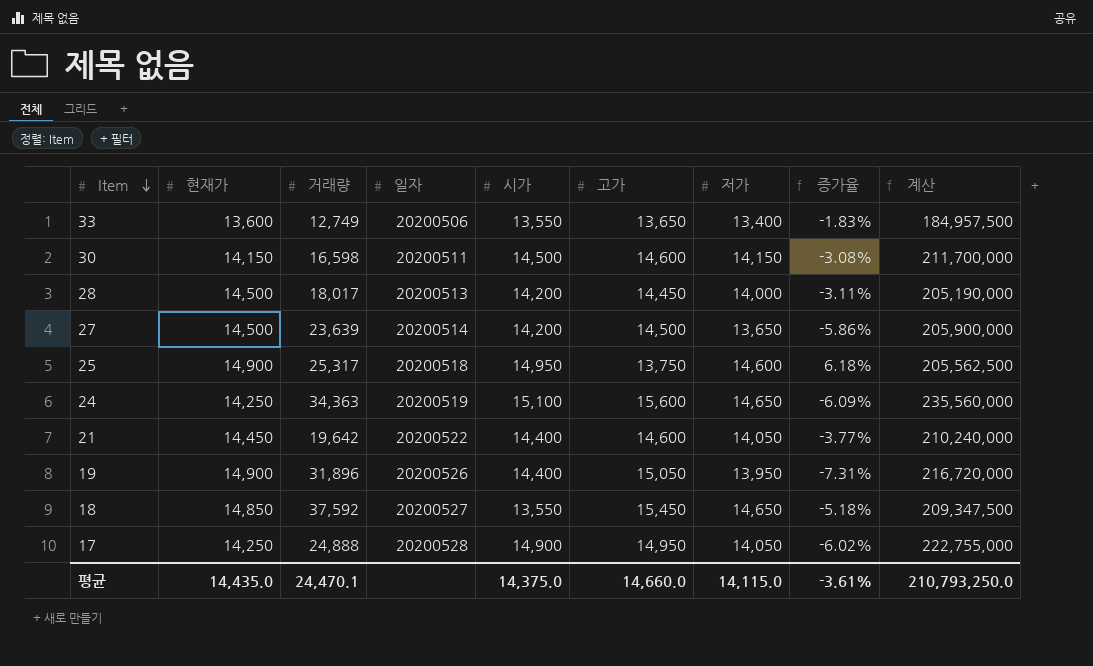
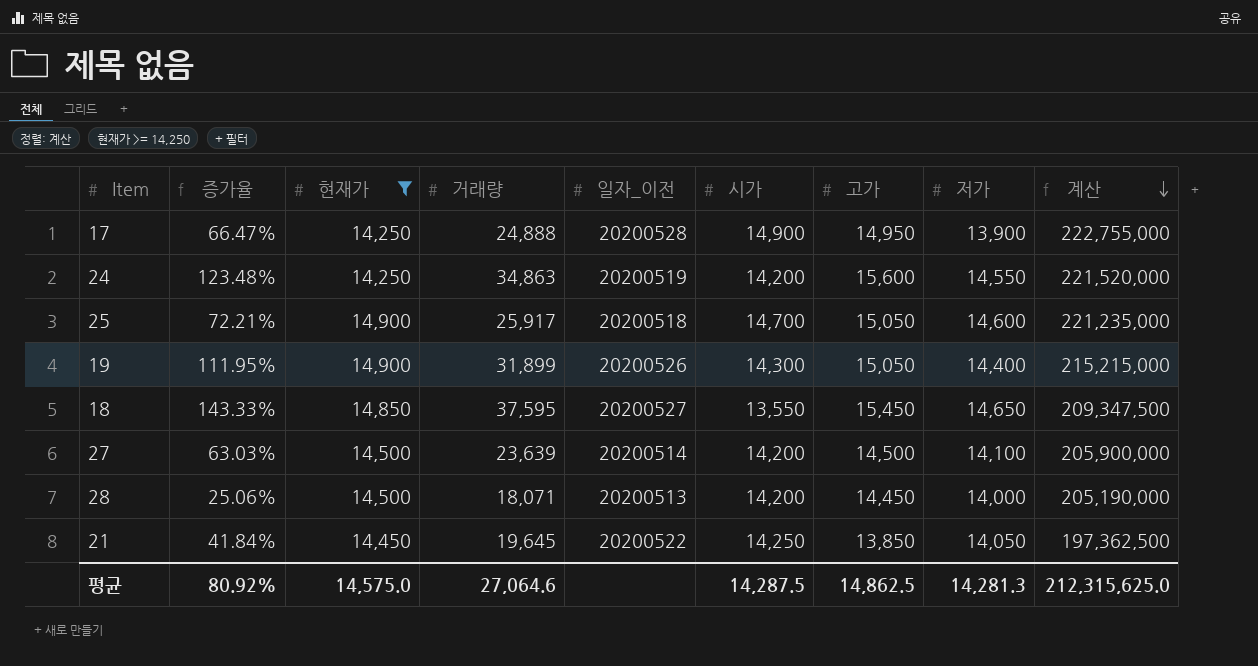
filter: none -> 현재가 >= 14,250
row order: Item descending -> 계산 descending
column 증가율 | formula: ([저가] - [고가]) / [고가] -> ([거래량] - [고가]) / [고가]
column 증가율 | position: 8 -> 2
column name: 일자 -> 일자_이전
17 | 저가: 14,050 -> 13,900
24 | 거래량: 34,363 -> 34,863
24 | 시가: 15,100 -> 14,200
24 | 저가: 14,650 -> 14,550
24 | 계산: 235,560,000 -> 221,520,000
25 | 거래량: 25,317 -> 25,917
25 | 시가: 14,950 -> 14,700
25 | 고가: 13,750 -> 15,050
25 | 계산: 205,562,500 -> 221,235,000
19 | 거래량: 31,896 -> 31,899
19 | 시가: 14,400 -> 14,300
19 | 저가: 13,950 -> 14,400
19 | 계산: 216,720,000 -> 215,215,000
18 | 거래량: 37,592 -> 37,595
27 | 저가: 13,650 -> 14,100
28 | 거래량: 18,017 -> 18,071
21 | 거래량: 19,642 -> 19,645
21 | 시가: 14,400 -> 14,250
21 | 고가: 14,600 -> 13,850
21 | 계산: 210,240,000 -> 197,362,500
평균 | 증가율: -3.61% -> 80.92%
평균 | 현재가: 14,435.0 -> 14,575.0
평균 | 거래량: 24,470.1 -> 27,064.6
평균 | 시가: 14,375.0 -> 14,287.5
평균 | 고가: 14,660.0 -> 14,862.5
평균 | 저가: 14,115.0 -> 14,281.3
평균 | 계산: 210,793,250.0 -> 212,315,625.0

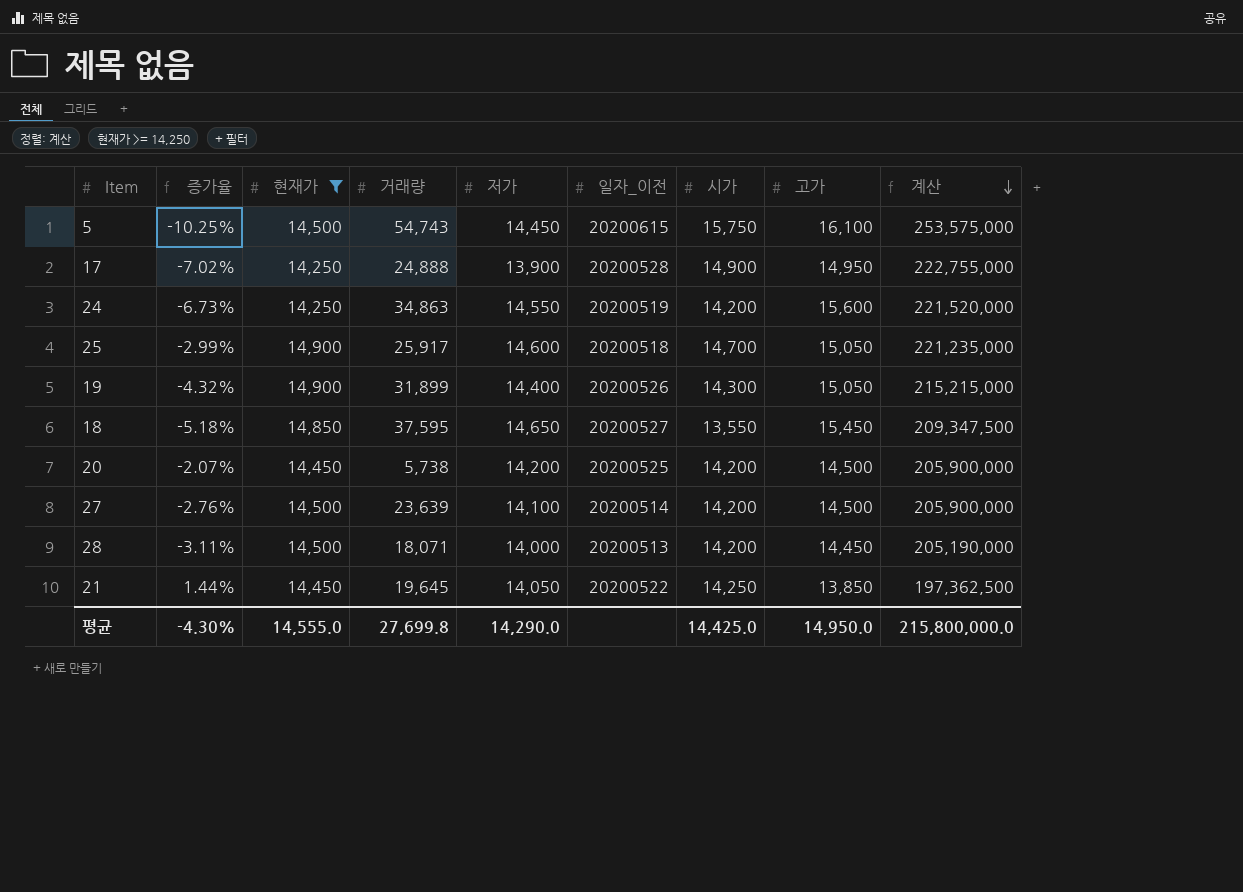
column 증가율 | formula: ([거래량] - [고가]) / [고가] -> ([저가] - [고가]) / [고가]
column 저가 | position: 8 -> 5
row 5: none -> -10.25% | 14,500 | 54,743 | 14,450 | 20200615 | 15,750 | 16,100 | 253,575,000
row 20: none -> -2.07% | 14,450 | 5,738 | 14,200 | 20200525 | 14,200 | 14,500 | 205,900,000
평균 | 증가율: 80.92% -> -4.30%
평균 | 현재가: 14,575.0 -> 14,555.0
평균 | 거래량: 27,064.6 -> 27,699.8
평균 | 저가: 14,281.3 -> 14,290.0
평균 | 시가: 14,287.5 -> 14,425.0
평균 | 고가: 14,862.5 -> 14,950.0
평균 | 계산: 212,315,625.0 -> 215,800,000.0

